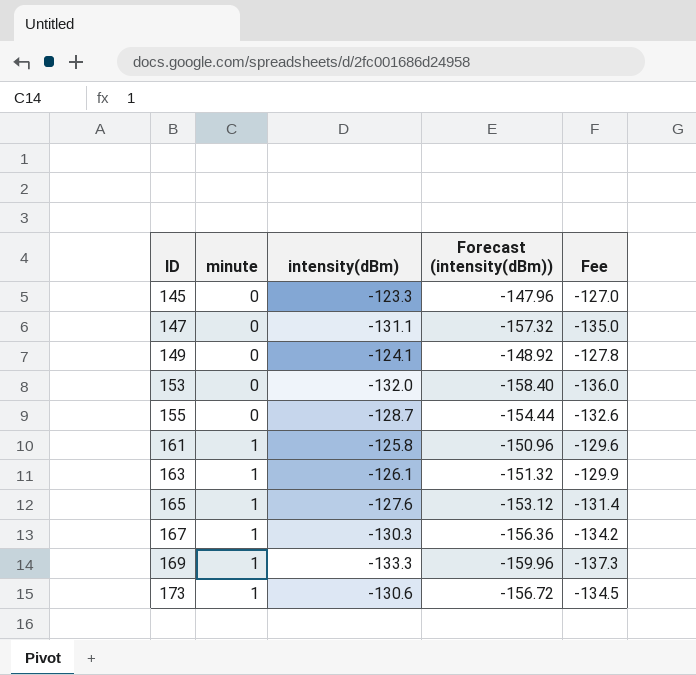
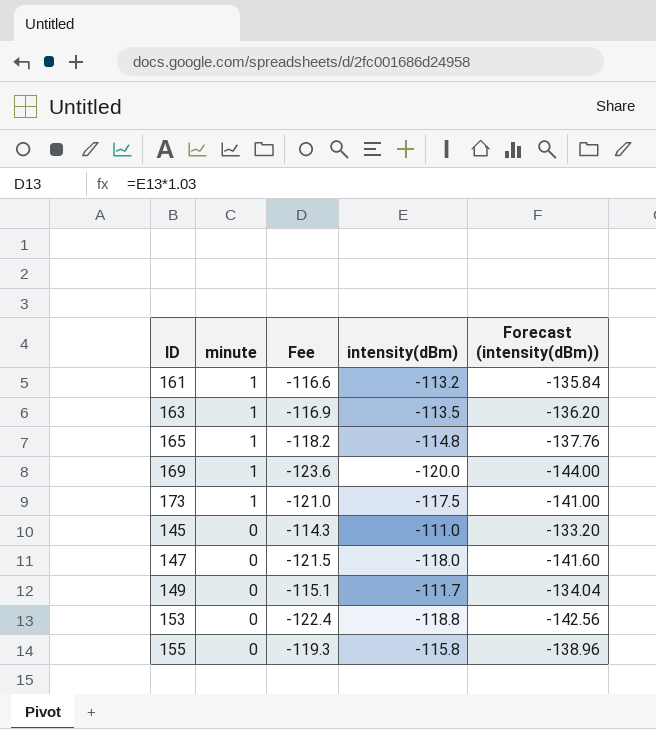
row order: ID ascending -> minute descending
column Fee | position: 5 -> 3
row 167: 1 | -130.3 | -156.36 | -134.2 -> none
161 | Fee: -129.6 -> -116.6
161 | intensity(dBm): -125.8 -> -113.2
161 | Forecast (intensity(dBm)): -150.96 -> -135.84
163 | Fee: -129.9 -> -116.9
163 | intensity(dBm): -126.1 -> -113.5
163 | Forecast (intensity(dBm)): -151.32 -> -136.20
165 | Fee: -131.4 -> -118.2
165 | intensity(dBm): -127.6 -> -114.8
165 | Forecast (intensity(dBm)): -153.12 -> -137.76
169 | Fee: -137.3 -> -123.6
169 | intensity(dBm): -133.3 -> -120.0
169 | Forecast (intensity(dBm)): -159.96 -> -144.00
173 | Fee: -134.5 -> -121.0
173 | intensity(dBm): -130.6 -> -117.5
173 | Forecast (intensity(dBm)): -156.72 -> -141.00
145 | Fee: -127.0 -> -114.3
145 | intensity(dBm): -123.3 -> -111.0
145 | Forecast (intensity(dBm)): -147.96 -> -133.20
147 | Fee: -135.0 -> -121.5
147 | intensity(dBm): -131.1 -> -118.0
147 | Forecast (intensity(dBm)): -157.32 -> -141.60
149 | Fee: -127.8 -> -115.1
149 | intensity(dBm): -124.1 -> -111.7
149 | Forecast (intensity(dBm)): -148.92 -> -134.04
153 | Fee: -136.0 -> -122.4
153 | intensity(dBm): -132.0 -> -118.8
153 | Forecast (intensity(dBm)): -158.40 -> -142.56
155 | Fee: -132.6 -> -119.3
155 | intensity(dBm): -128.7 -> -115.8
155 | Forecast (intensity(dBm)): -154.44 -> -138.96

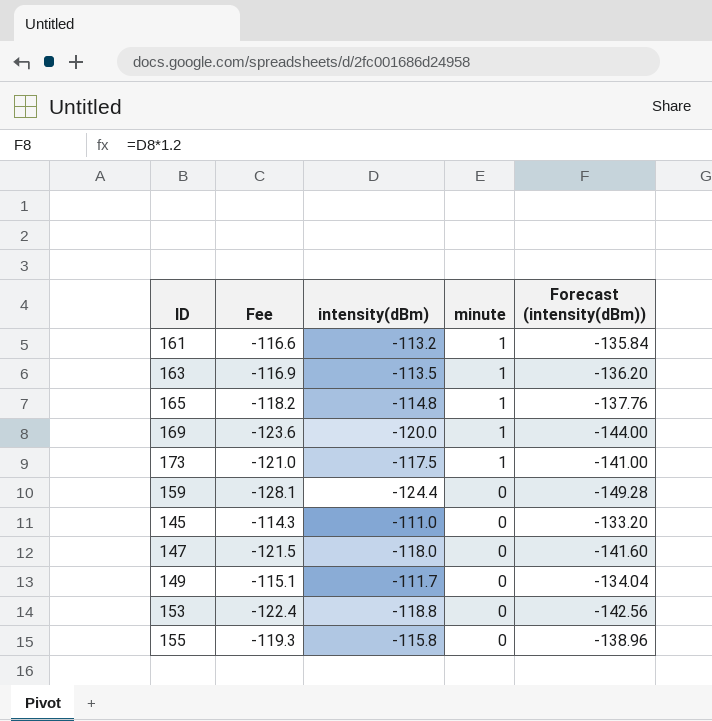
column minute | position: 2 -> 4
row 159: none -> -128.1 | -124.4 | 0 | -149.28

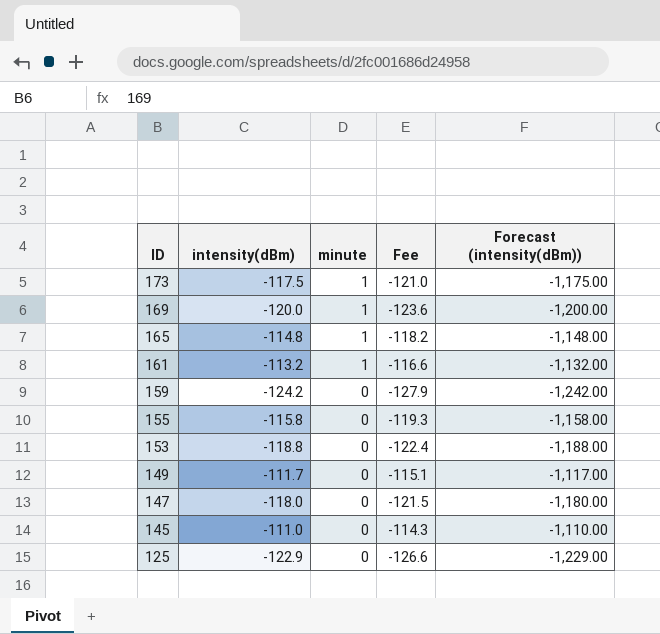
row order: minute descending -> ID descending
column Fee | position: 2 -> 4
column Forecast (intensity(dBm)) | formula: [intensity(dBm)] * 1.2 -> [intensity(dBm)] * 10
row 163: -116.9 | -113.5 | 1 | -136.20 -> none
159 | intensity(dBm): -124.4 -> -124.2
159 | Fee: -128.1 -> -127.9
row 125: none -> -122.9 | 0 | -126.6 | -1,229.00

